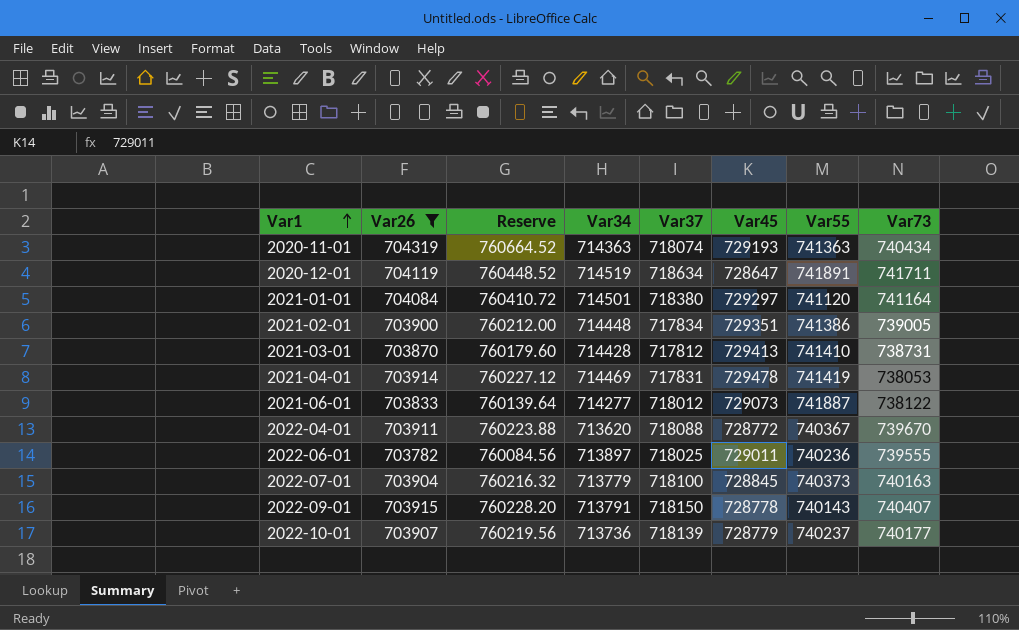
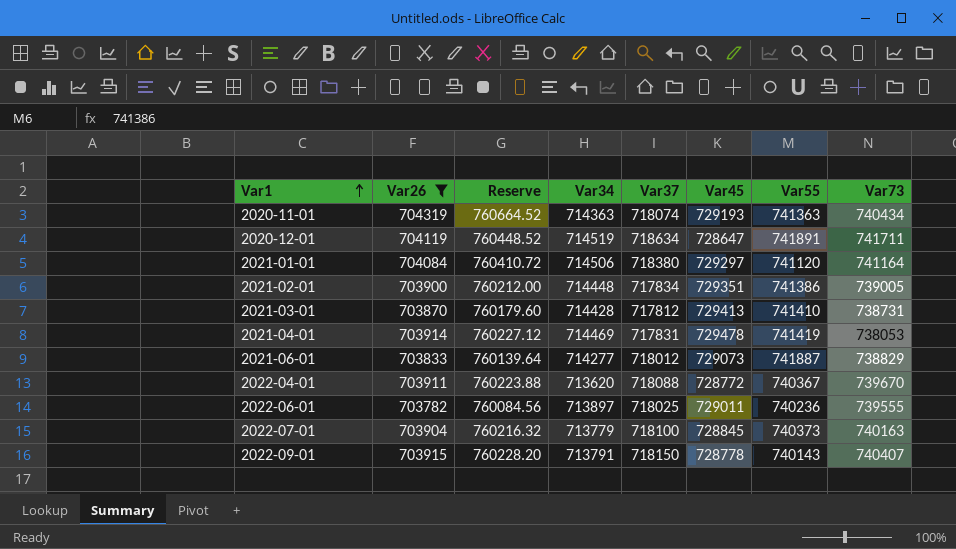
row 2022-10-01: 703907 | 760219.56 | 713736 | 718139 | 728779 | 740237 | 740177 -> none
2021-01-01 | Var34: 714501 -> 714506
2021-06-01 | Var73: 738122 -> 738829

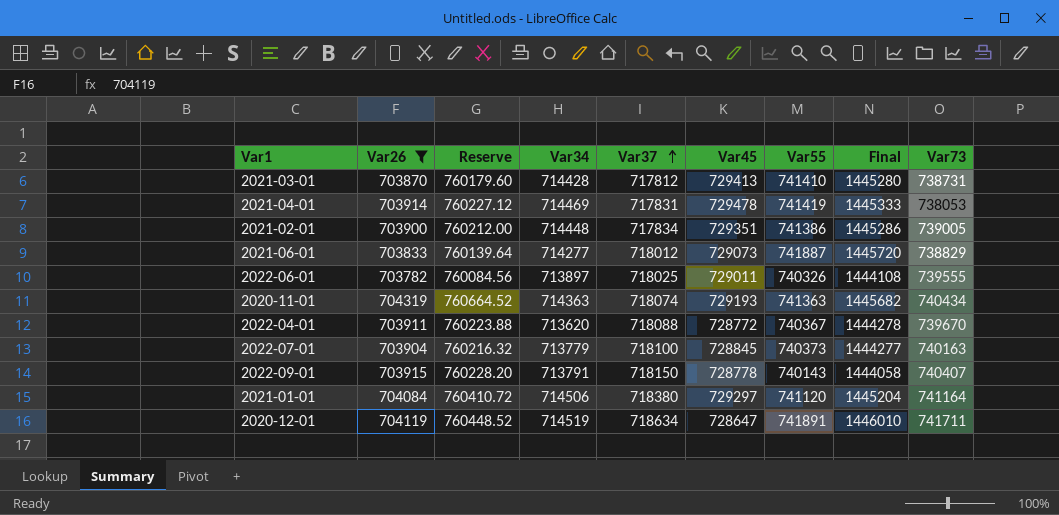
row order: Var1 ascending -> Var37 ascending
column Final | formula: none -> [Var26] + [Var55]
2022-06-01 | Var55: 740236 -> 740326

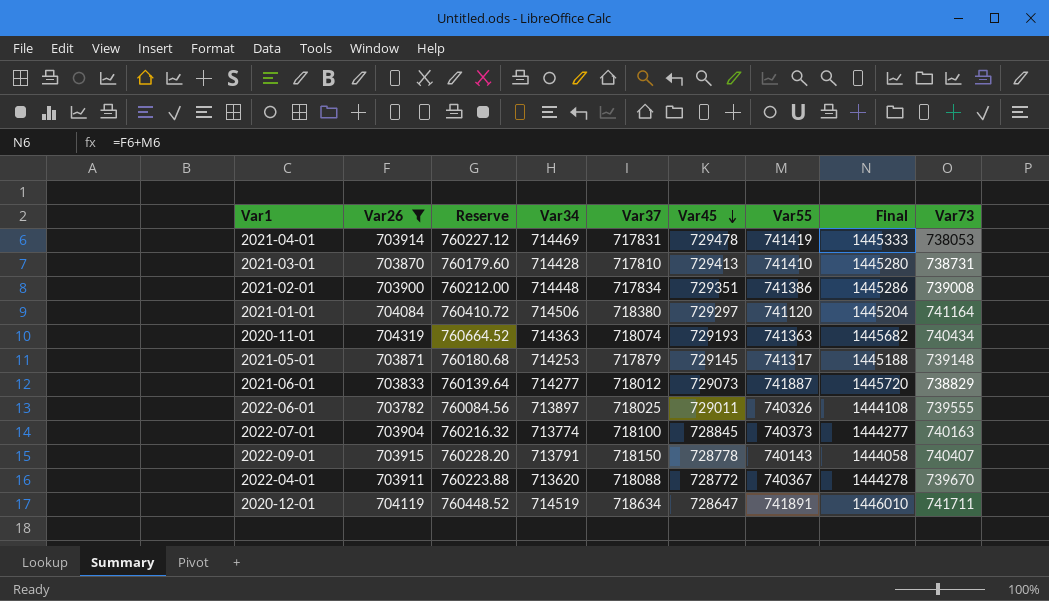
row order: Var37 ascending -> Var45 descending
2021-03-01 | Var37: 717812 -> 717810
2021-02-01 | Var73: 739005 -> 739008
row 2021-05-01: none -> 703871 | 760180.68 | 714253 | 717879 | 729145 | 741317 | 1445188 | 739148
2022-07-01 | Var34: 713779 -> 713774

